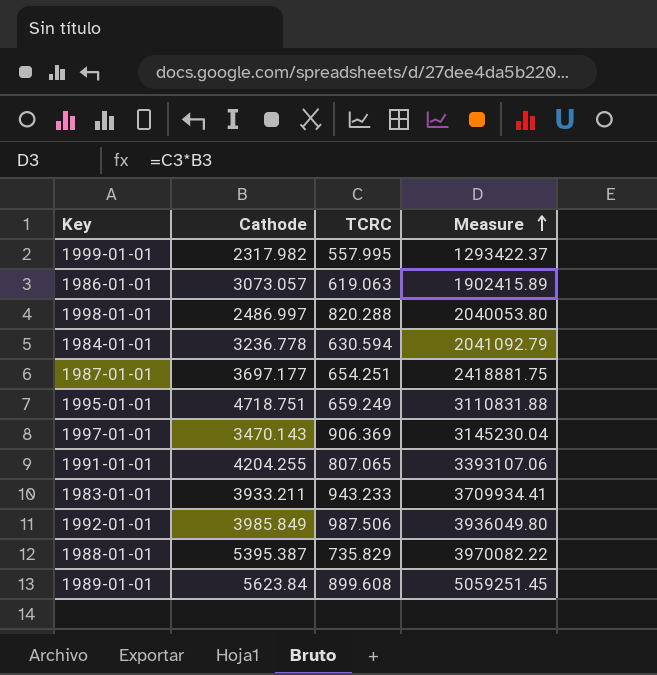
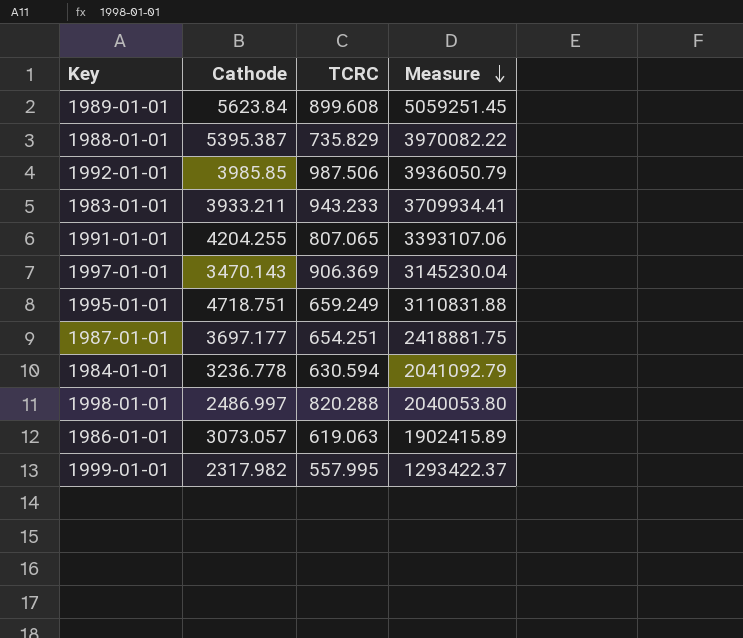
row order: Measure ascending -> Measure descending
1992-01-01 | Cathode: 3985.849 -> 3985.85
1992-01-01 | Measure: 3936049.80 -> 3936050.79

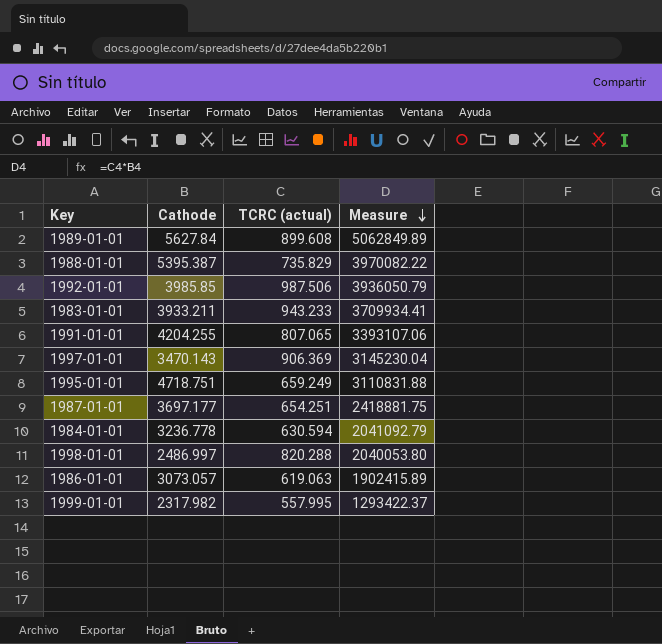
column name: TCRC -> TCRC (actual)
1989-01-01 | Cathode: 5623.84 -> 5627.84
1989-01-01 | Measure: 5059251.45 -> 5062849.89

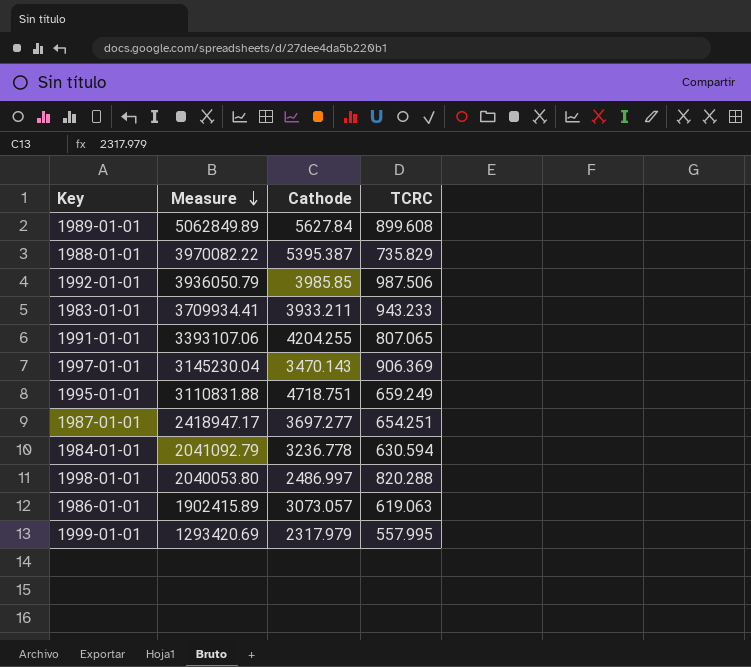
column Measure | position: 4 -> 2
column name: TCRC (actual) -> TCRC
1987-01-01 | Measure: 2418881.75 -> 2418947.17
1987-01-01 | Cathode: 3697.177 -> 3697.277
1999-01-01 | Measure: 1293422.37 -> 1293420.69
1999-01-01 | Cathode: 2317.982 -> 2317.979

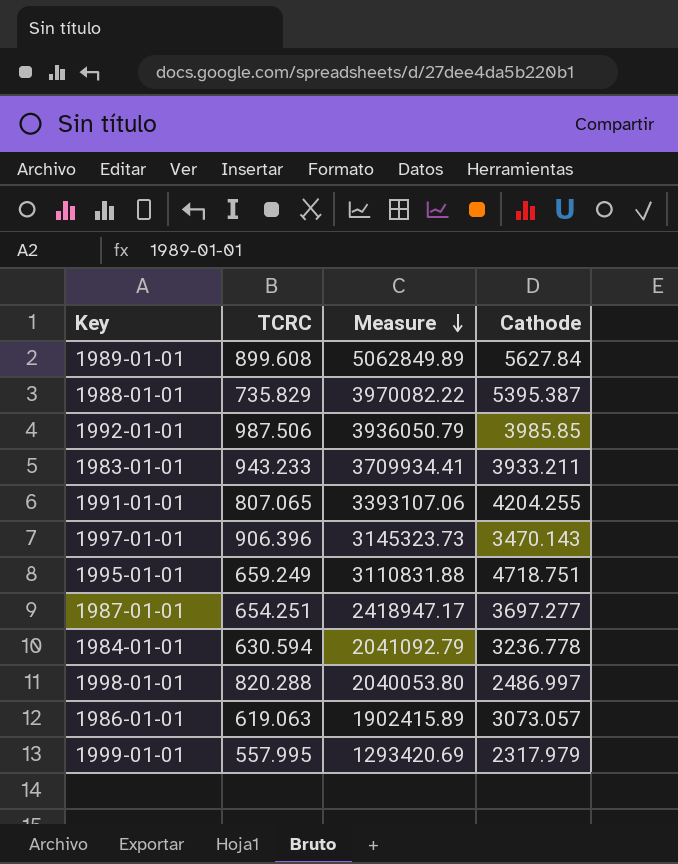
column TCRC | position: 4 -> 2
1997-01-01 | TCRC: 906.369 -> 906.396
1997-01-01 | Measure: 3145230.04 -> 3145323.73

